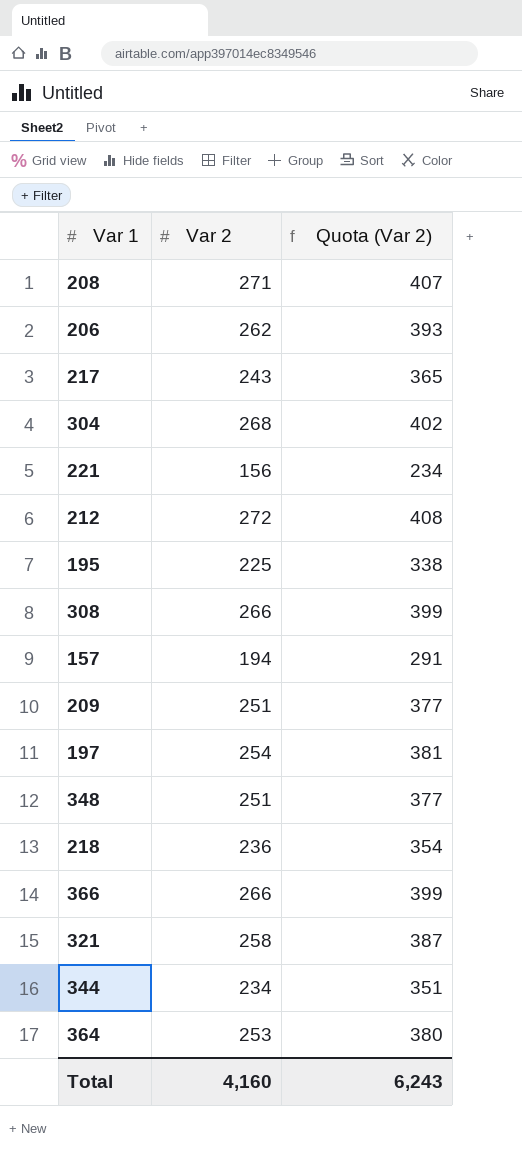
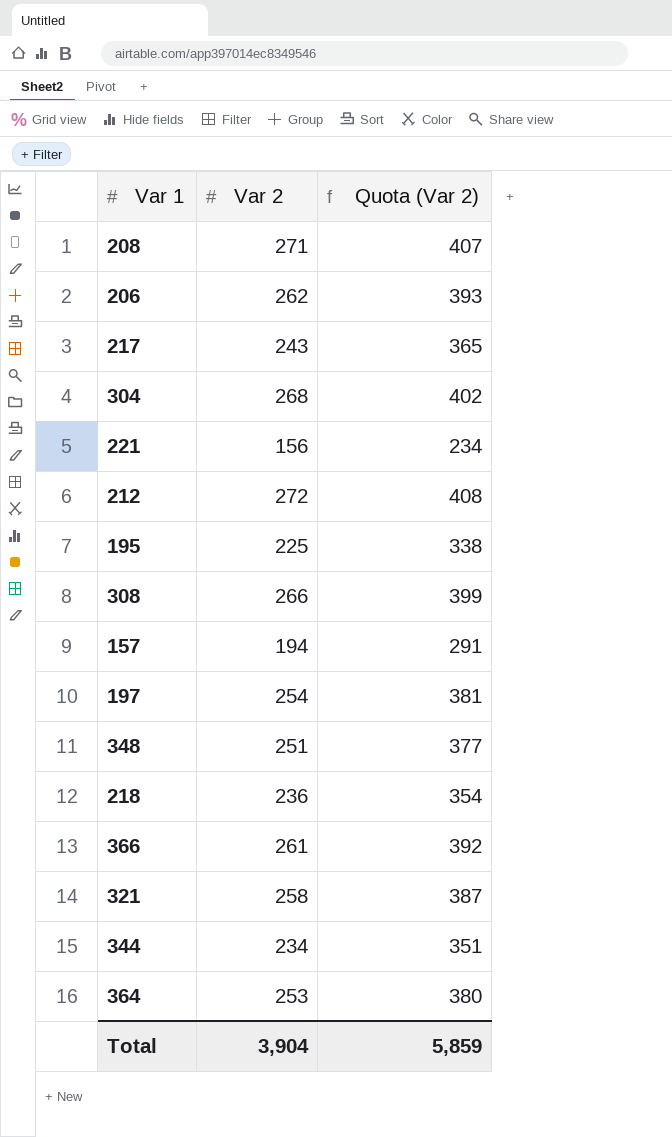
row 209: 251 | 377 -> none
366 | Var 2: 266 -> 261
366 | Quota (Var 2): 399 -> 392
Total | Var 2: 4,160 -> 3,904
Total | Quota (Var 2): 6,243 -> 5,859

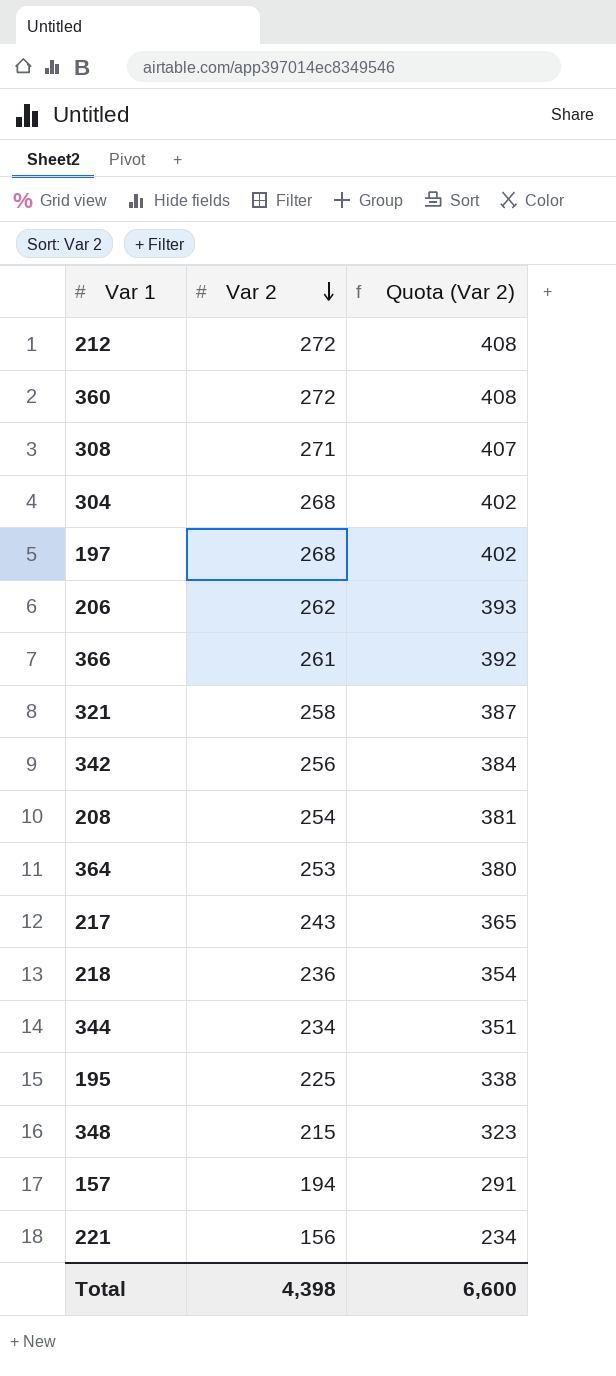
row order: none -> Var 2 descending
row 360: none -> 272 | 408
308 | Var 2: 266 -> 271
308 | Quota (Var 2): 399 -> 407
197 | Var 2: 254 -> 268
197 | Quota (Var 2): 381 -> 402
row 342: none -> 256 | 384
208 | Var 2: 271 -> 254
208 | Quota (Var 2): 407 -> 381
348 | Var 2: 251 -> 215
348 | Quota (Var 2): 377 -> 323
Total | Var 2: 3,904 -> 4,398
Total | Quota (Var 2): 5,859 -> 6,600

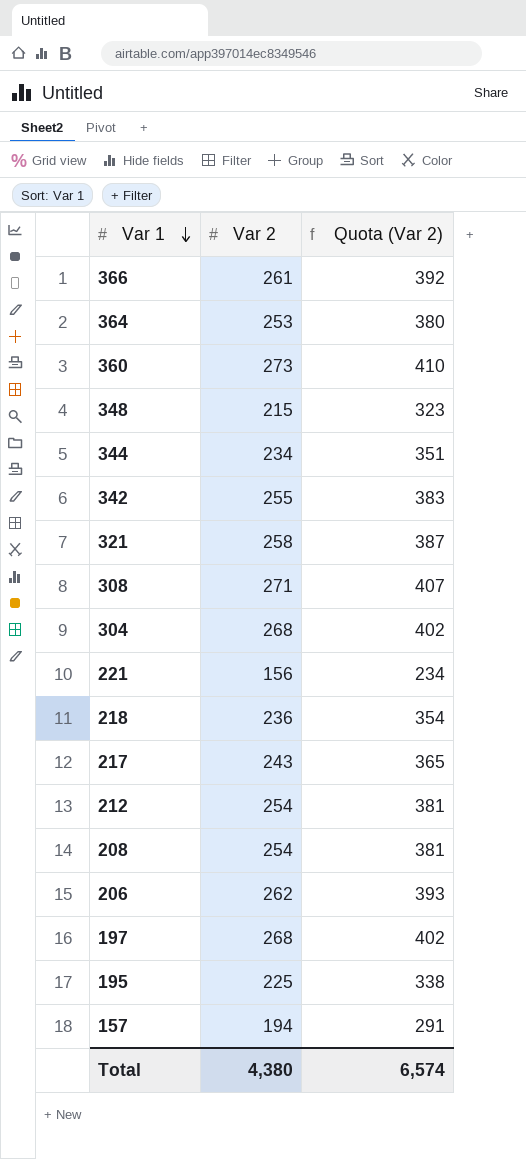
row order: Var 2 descending -> Var 1 descending
360 | Var 2: 272 -> 273
360 | Quota (Var 2): 408 -> 410
342 | Var 2: 256 -> 255
342 | Quota (Var 2): 384 -> 383
212 | Var 2: 272 -> 254
212 | Quota (Var 2): 408 -> 381
Total | Var 2: 4,398 -> 4,380
Total | Quota (Var 2): 6,600 -> 6,574

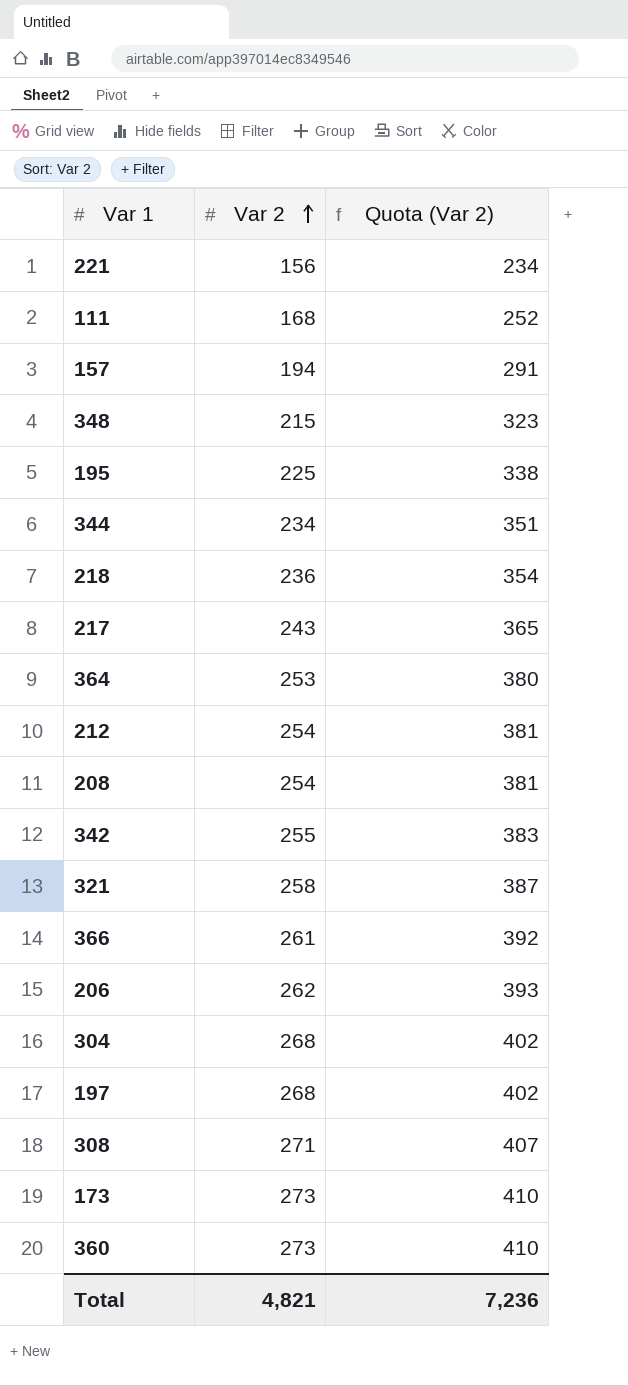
row order: Var 1 descending -> Var 2 ascending
row 111: none -> 168 | 252
row 173: none -> 273 | 410
Total | Var 2: 4,380 -> 4,821
Total | Quota (Var 2): 6,574 -> 7,236

